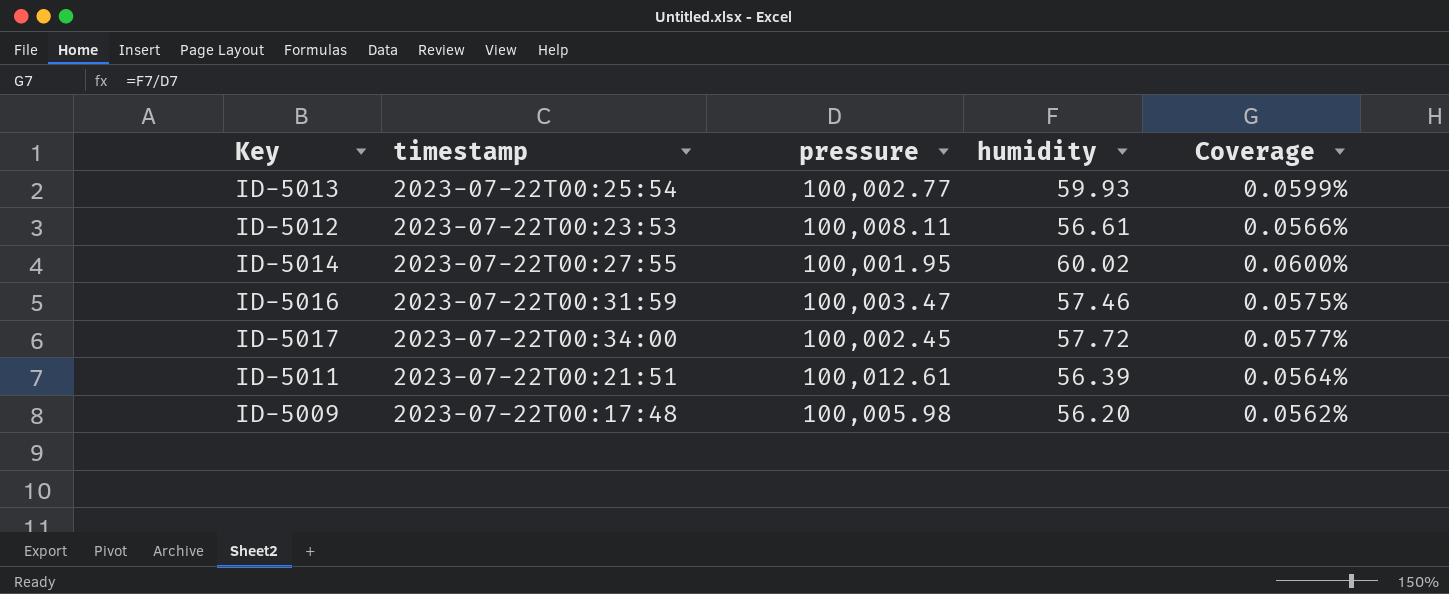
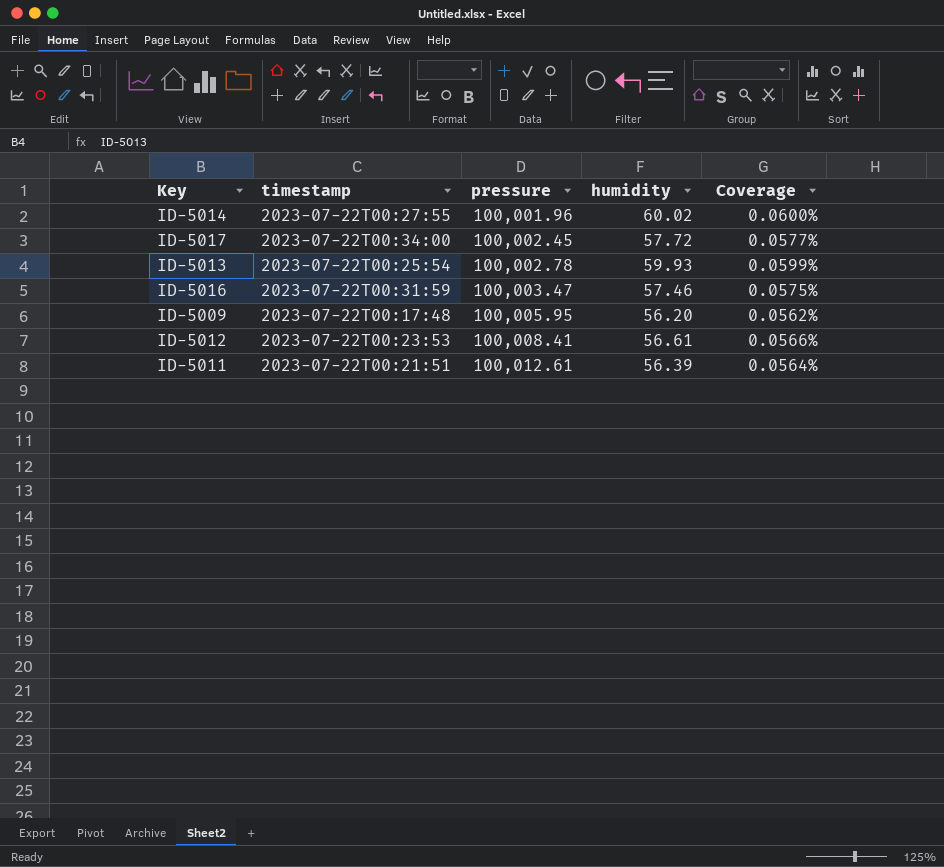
row order: none -> pressure ascending
ID-5014 | pressure: 100,001.95 -> 100,001.96
ID-5013 | pressure: 100,002.77 -> 100,002.78
ID-5009 | pressure: 100,005.98 -> 100,005.95
ID-5012 | pressure: 100,008.11 -> 100,008.41

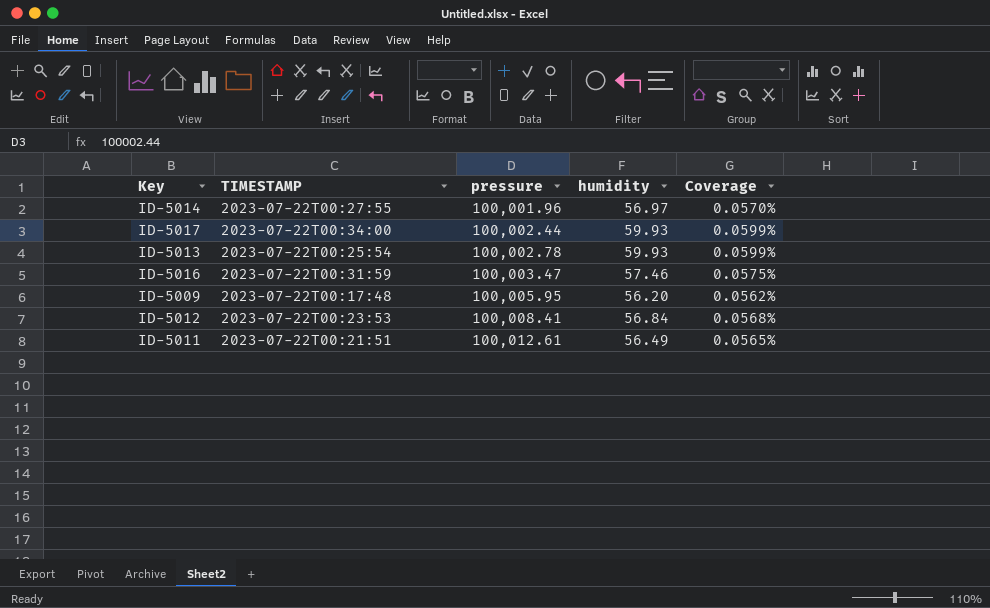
column name: timestamp -> TIMESTAMP
ID-5014 | humidity: 60.02 -> 56.97
ID-5014 | Coverage: 0.0600% -> 0.0570%
ID-5017 | pressure: 100,002.45 -> 100,002.44
ID-5017 | humidity: 57.72 -> 59.93
ID-5017 | Coverage: 0.0577% -> 0.0599%
ID-5012 | humidity: 56.61 -> 56.84
ID-5012 | Coverage: 0.0566% -> 0.0568%
ID-5011 | humidity: 56.39 -> 56.49
ID-5011 | Coverage: 0.0564% -> 0.0565%

